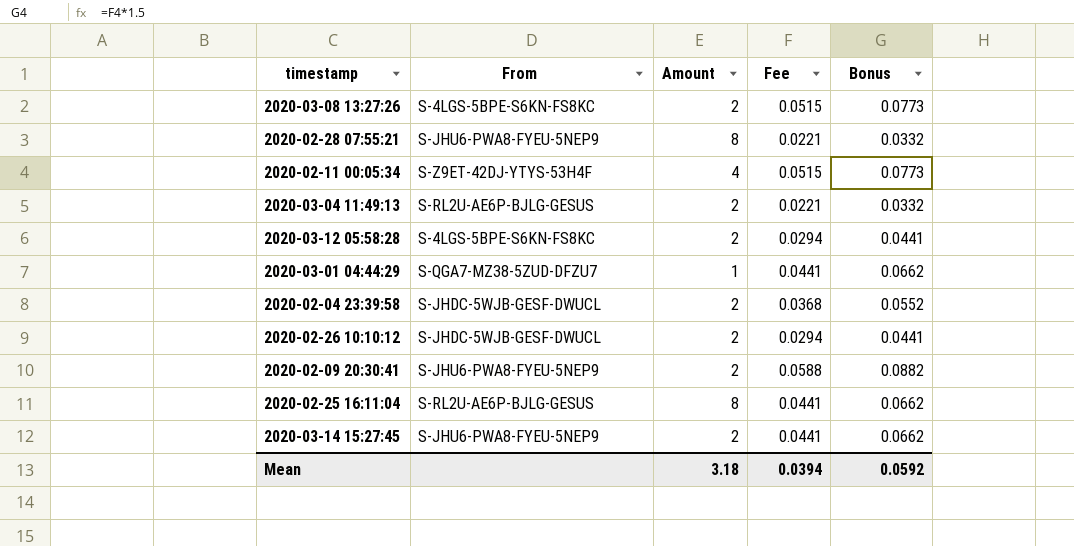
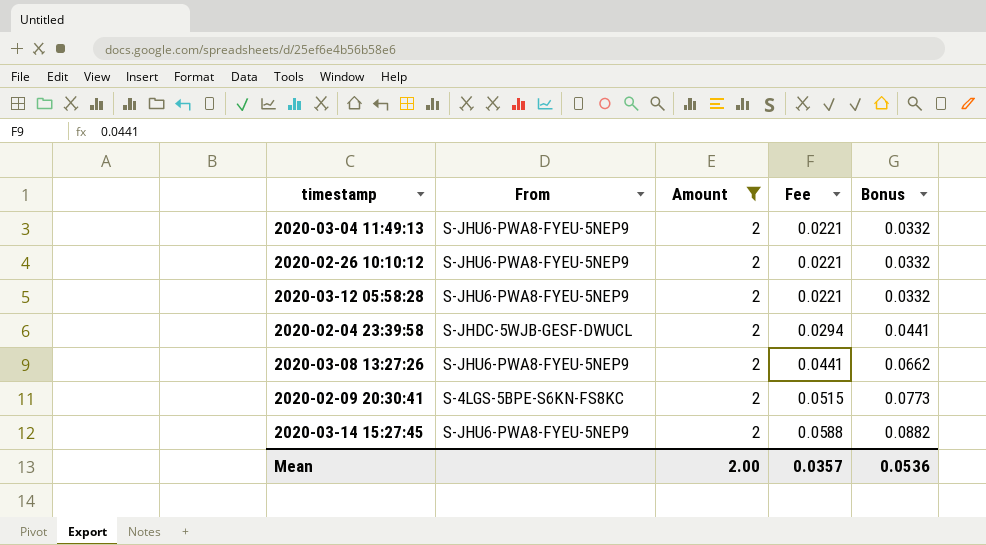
filter: none -> Amount = 2
row order: none -> Fee ascending
2020-03-04 11:49:13 | From: S-RL2U-AE6P-BJLG-GESUS -> S-JHU6-PWA8-FYEU-5NEP9
2020-02-26 10:10:12 | From: S-JHDC-5WJB-GESF-DWUCL -> S-JHU6-PWA8-FYEU-5NEP9
2020-02-26 10:10:12 | Fee: 0.0294 -> 0.0221
2020-02-26 10:10:12 | Bonus: 0.0441 -> 0.0332
2020-03-12 05:58:28 | From: S-4LGS-5BPE-S6KN-FS8KC -> S-JHU6-PWA8-FYEU-5NEP9
2020-03-12 05:58:28 | Fee: 0.0294 -> 0.0221
2020-03-12 05:58:28 | Bonus: 0.0441 -> 0.0332
2020-02-04 23:39:58 | Fee: 0.0368 -> 0.0294
2020-02-04 23:39:58 | Bonus: 0.0552 -> 0.0441
2020-03-08 13:27:26 | From: S-4LGS-5BPE-S6KN-FS8KC -> S-JHU6-PWA8-FYEU-5NEP9
2020-03-08 13:27:26 | Fee: 0.0515 -> 0.0441
2020-03-08 13:27:26 | Bonus: 0.0773 -> 0.0662
2020-02-09 20:30:41 | From: S-JHU6-PWA8-FYEU-5NEP9 -> S-4LGS-5BPE-S6KN-FS8KC
2020-02-09 20:30:41 | Fee: 0.0588 -> 0.0515
2020-02-09 20:30:41 | Bonus: 0.0882 -> 0.0773
2020-03-14 15:27:45 | Fee: 0.0441 -> 0.0588
2020-03-14 15:27:45 | Bonus: 0.0662 -> 0.0882
Mean | Amount: 3.18 -> 2.00
Mean | Fee: 0.0394 -> 0.0357
Mean | Bonus: 0.0592 -> 0.0536

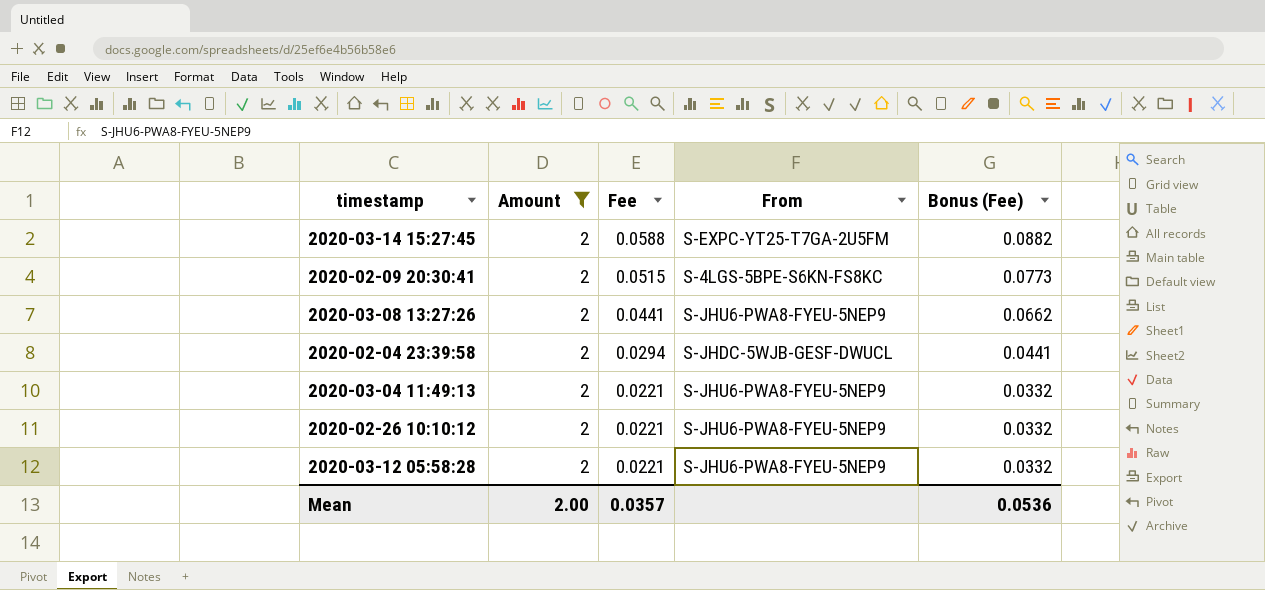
row order: Fee ascending -> Fee descending
column From | position: 2 -> 4
column name: Bonus -> Bonus (Fee)
2020-03-14 15:27:45 | From: S-JHU6-PWA8-FYEU-5NEP9 -> S-EXPC-YT25-T7GA-2U5FM

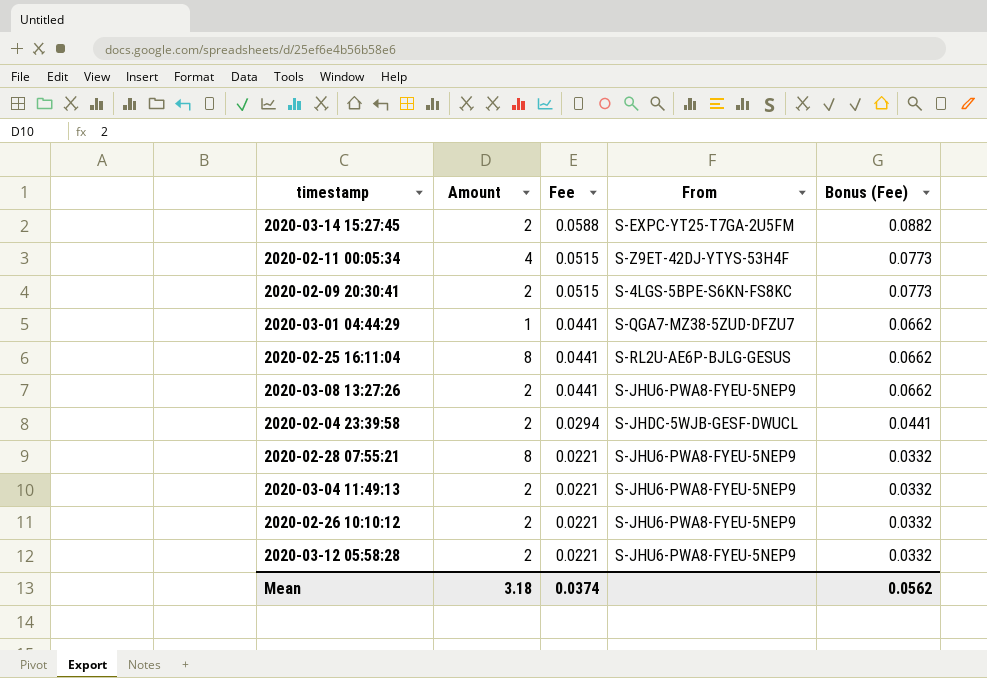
filter: Amount = 2 -> none
Mean | Amount: 2.00 -> 3.18
Mean | Fee: 0.0357 -> 0.0374
Mean | Bonus (Fee): 0.0536 -> 0.0562

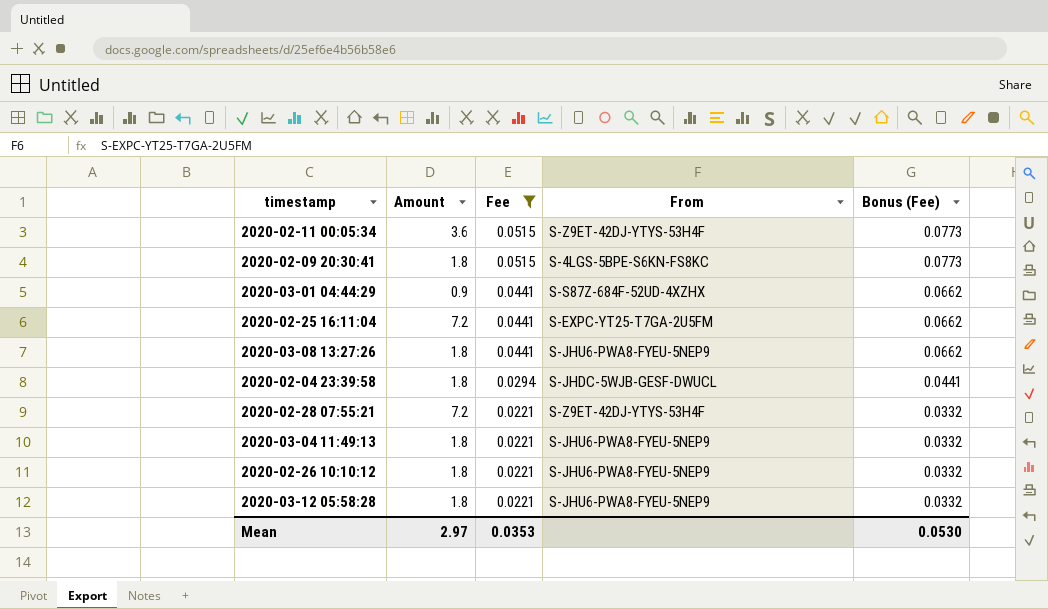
filter: none -> Fee != 0.0588
2020-02-11 00:05:34 | Amount: 4 -> 3.6
2020-02-09 20:30:41 | Amount: 2 -> 1.8
2020-03-01 04:44:29 | Amount: 1 -> 0.9
2020-03-01 04:44:29 | From: S-QGA7-MZ38-5ZUD-DFZU7 -> S-S87Z-684F-52UD-4XZHX
2020-02-25 16:11:04 | Amount: 8 -> 7.2
2020-02-25 16:11:04 | From: S-RL2U-AE6P-BJLG-GESUS -> S-EXPC-YT25-T7GA-2U5FM
2020-03-08 13:27:26 | Amount: 2 -> 1.8
2020-02-04 23:39:58 | Amount: 2 -> 1.8
2020-02-28 07:55:21 | Amount: 8 -> 7.2
2020-02-28 07:55:21 | From: S-JHU6-PWA8-FYEU-5NEP9 -> S-Z9ET-42DJ-YTYS-53H4F
2020-03-04 11:49:13 | Amount: 2 -> 1.8
2020-02-26 10:10:12 | Amount: 2 -> 1.8
2020-03-12 05:58:28 | Amount: 2 -> 1.8
Mean | Amount: 3.18 -> 2.97
Mean | Fee: 0.0374 -> 0.0353
Mean | Bonus (Fee): 0.0562 -> 0.0530

